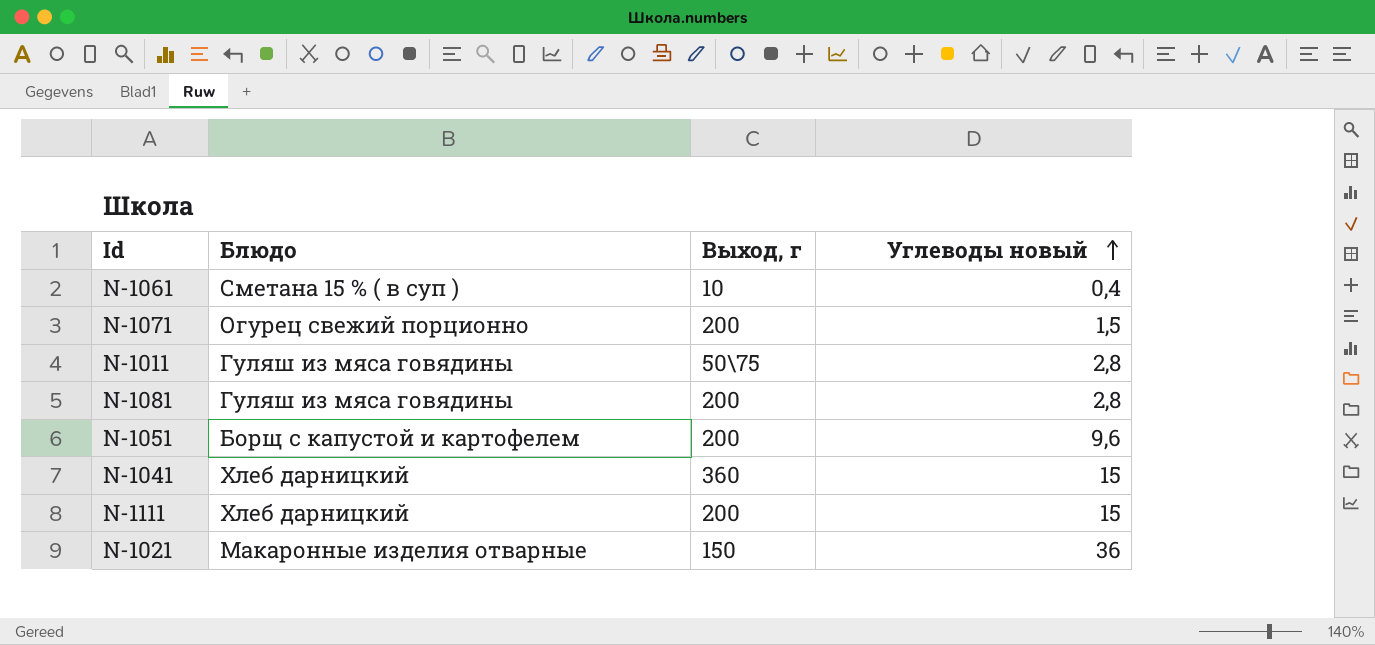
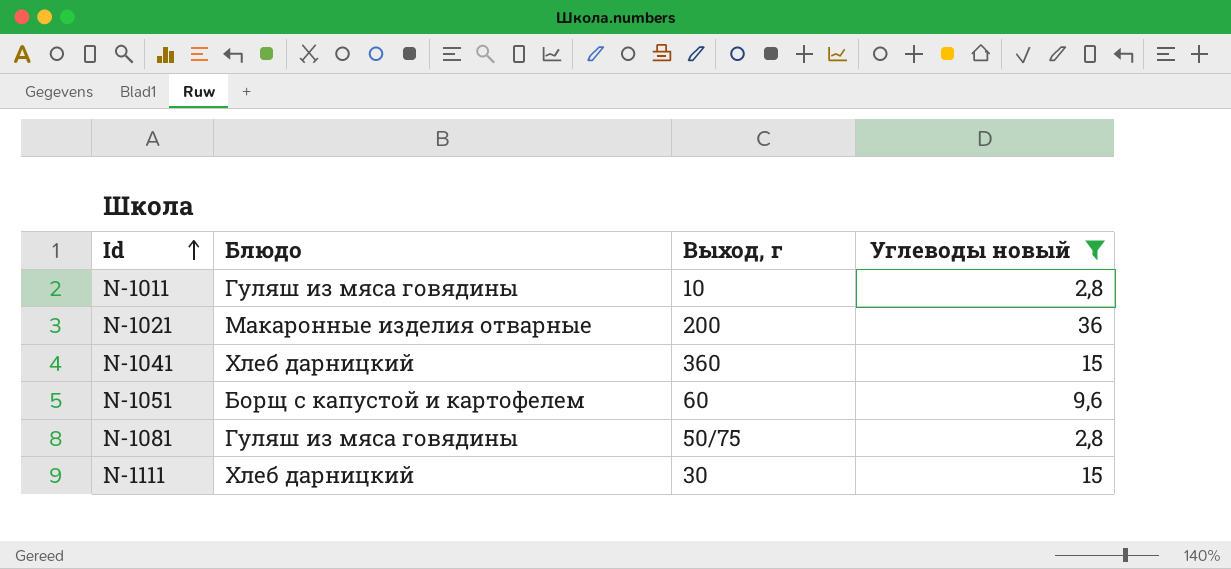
filter: none -> Углеводы новый >= 2,8
row order: Углеводы новый ascending -> Id ascending
N-1011 | Выход, г: 50\75 -> 10
N-1021 | Выход, г: 150 -> 200
N-1051 | Выход, г: 200 -> 60
N-1081 | Выход, г: 200 -> 50/75
N-1111 | Выход, г: 200 -> 30

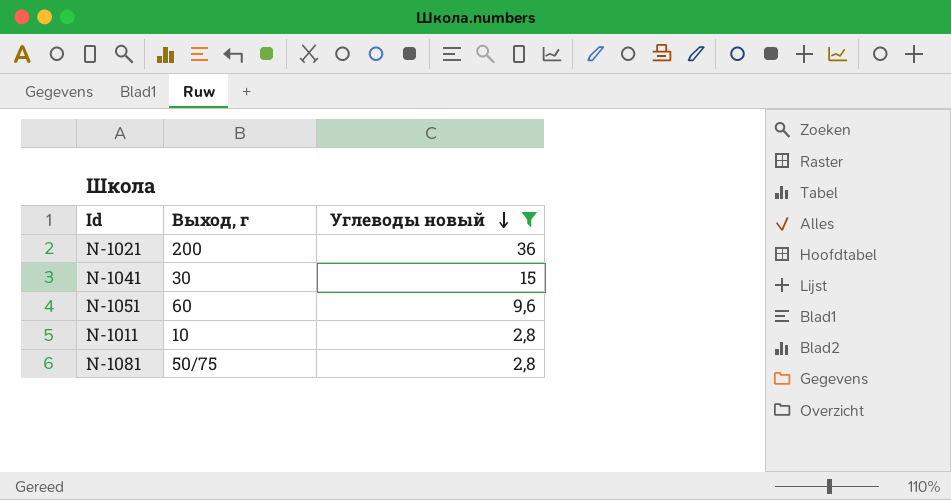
row order: Id ascending -> Углеводы новый descending
column Блюдо | position: 2 -> none
row N-1111: Хлеб дарницкий | 30 | 15 -> none
N-1041 | Выход, г: 360 -> 30

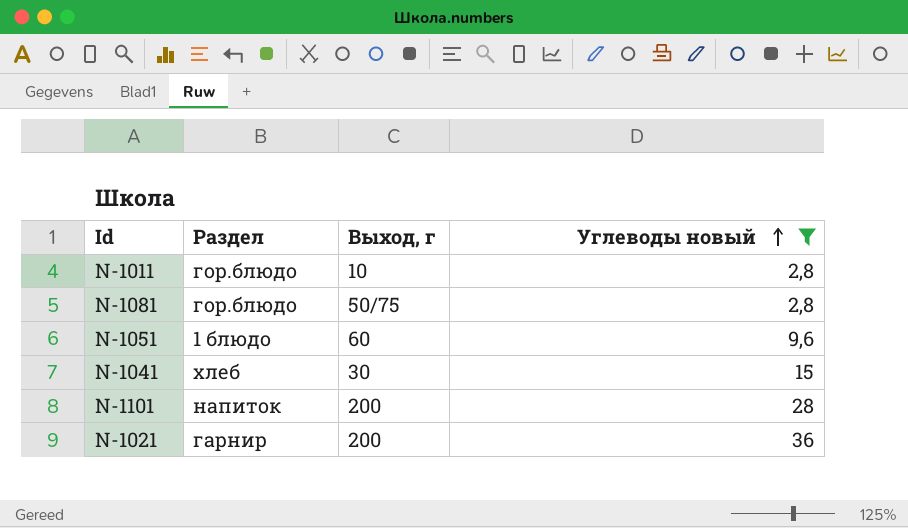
row order: Углеводы новый descending -> Углеводы новый ascending
column Раздел | position: none -> 2
row N-1101: none -> напиток | 200 | 28

